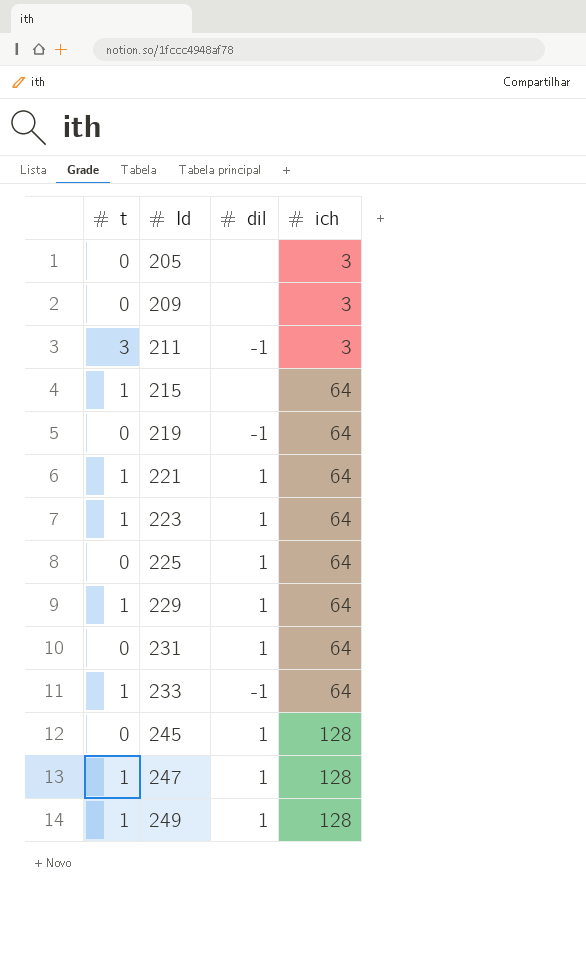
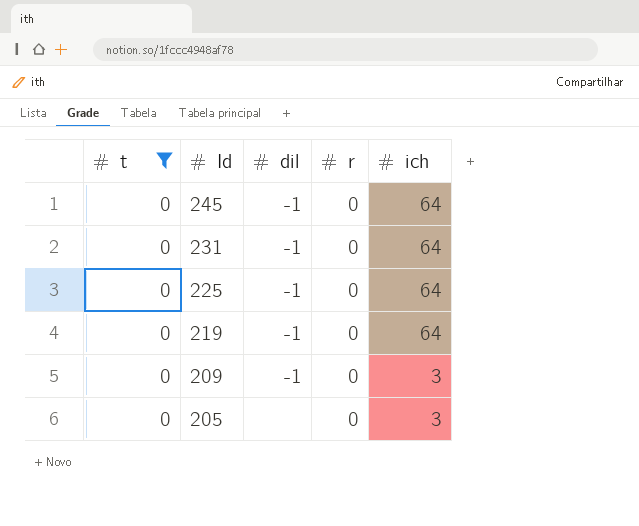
filter: none -> t = 0
row order: Id ascending -> Id descending
column r | position: none -> 4
245 | dil: 1 -> -1
245 | ich: 128 -> 64
231 | dil: 1 -> -1
225 | dil: 1 -> -1
209 | dil: none -> -1

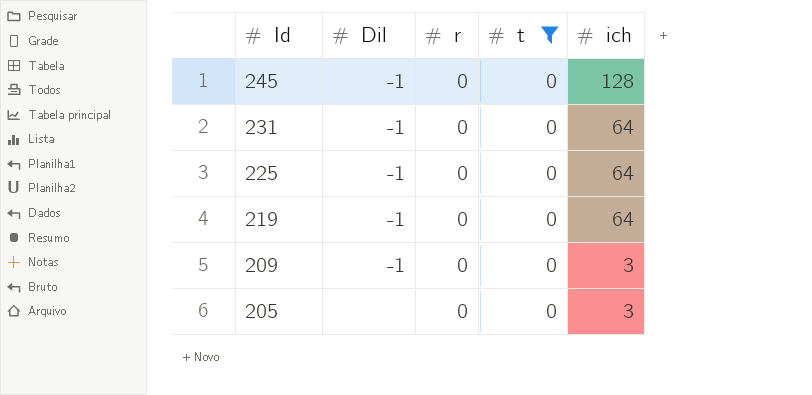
column name: dil -> Dil
column t | position: 1 -> 4
245 | ich: 64 -> 128

